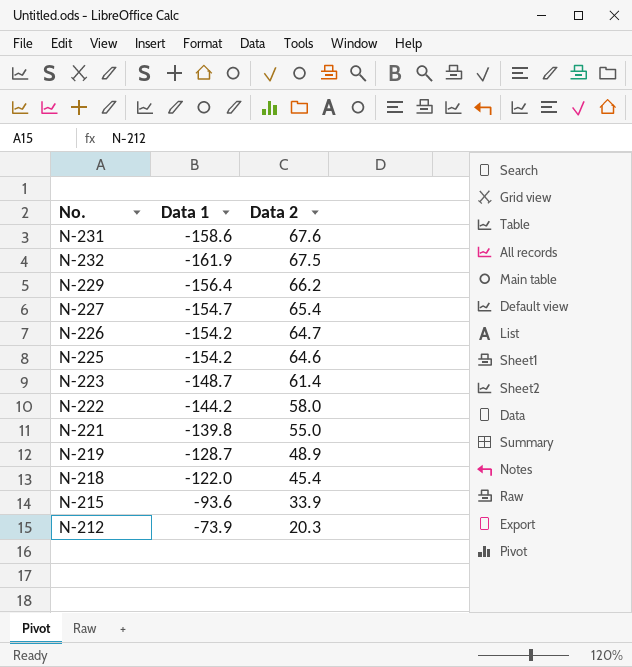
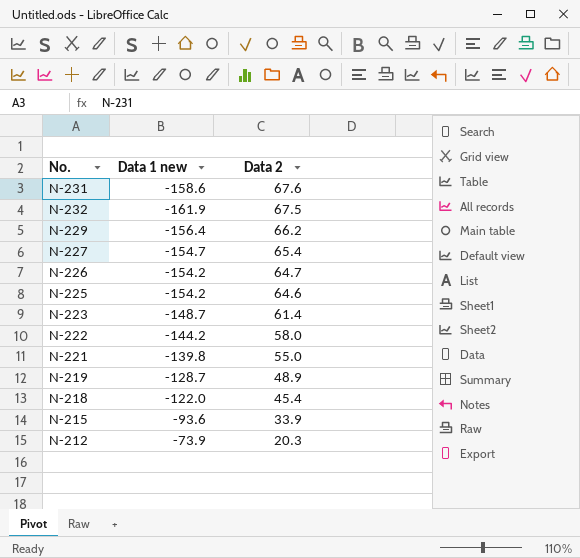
column name: Data 1 -> Data 1 new

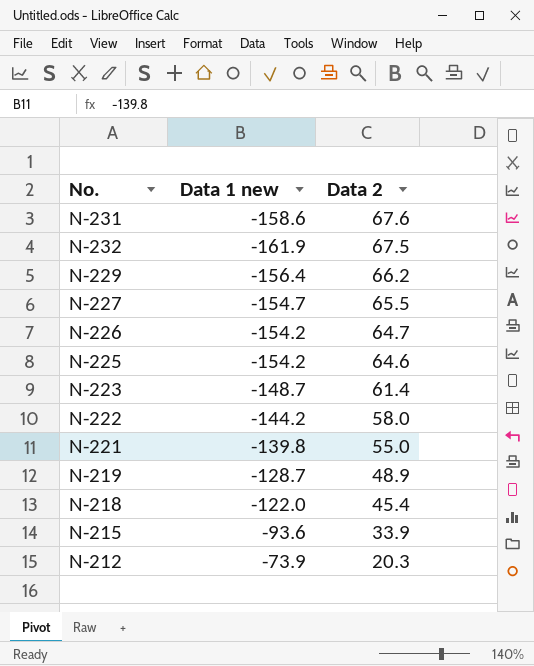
N-227 | Data 2: 65.4 -> 65.5

